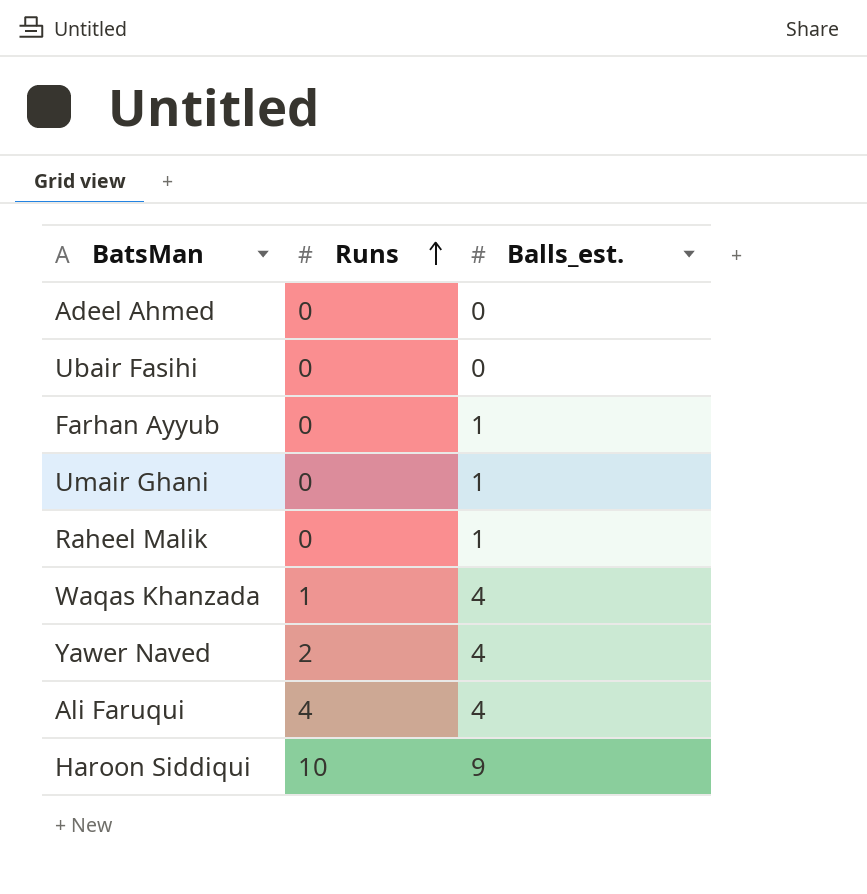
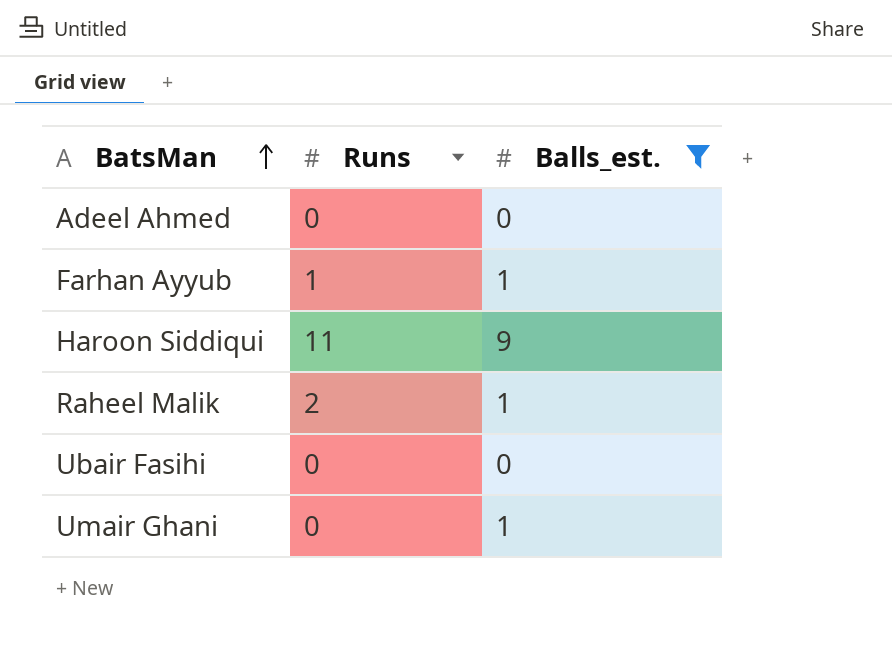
filter: none -> Balls_est. != 4
row order: Runs ascending -> BatsMan ascending
Farhan Ayyub | Runs: 0 -> 1
Haroon Siddiqui | Runs: 10 -> 11
Raheel Malik | Runs: 0 -> 2

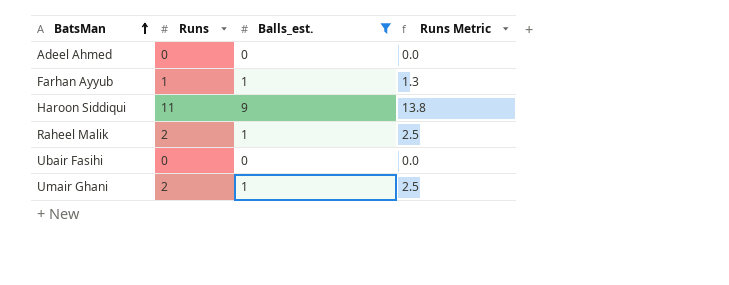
column Runs Metric | formula: none -> [Runs] * 1.25
Umair Ghani | Runs: 0 -> 2

